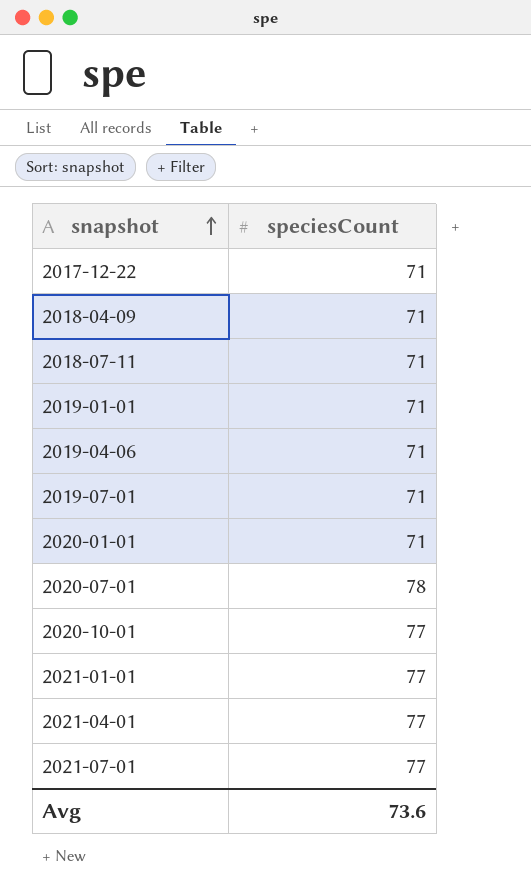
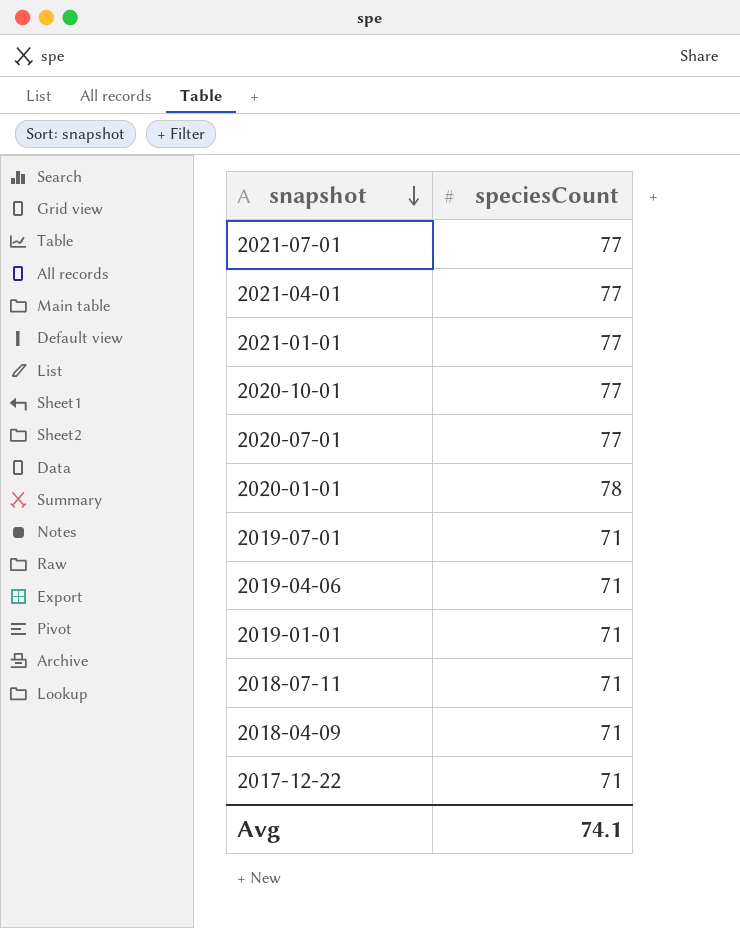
row order: snapshot ascending -> snapshot descending
2020-07-01 | speciesCount: 78 -> 77
2020-01-01 | speciesCount: 71 -> 78
Avg | speciesCount: 73.6 -> 74.1

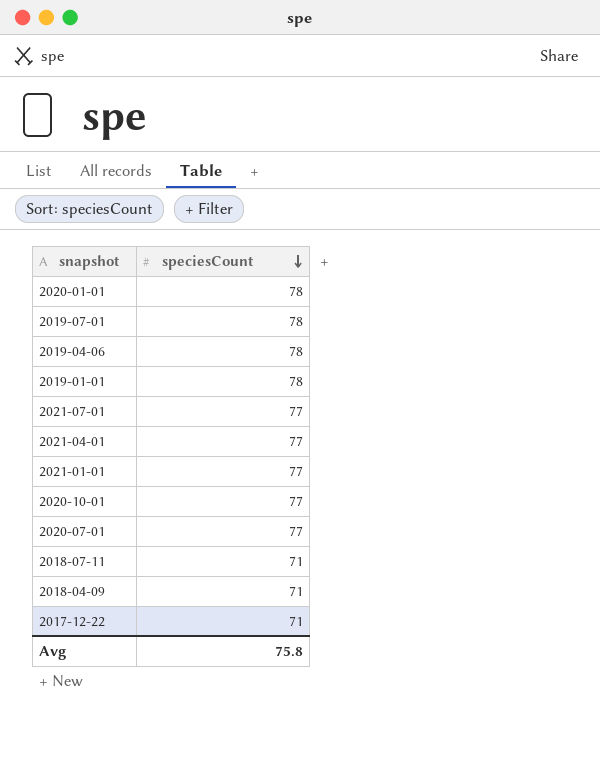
row order: snapshot descending -> speciesCount descending
2019-07-01 | speciesCount: 71 -> 78
2019-04-06 | speciesCount: 71 -> 78
2019-01-01 | speciesCount: 71 -> 78
Avg | speciesCount: 74.1 -> 75.8

